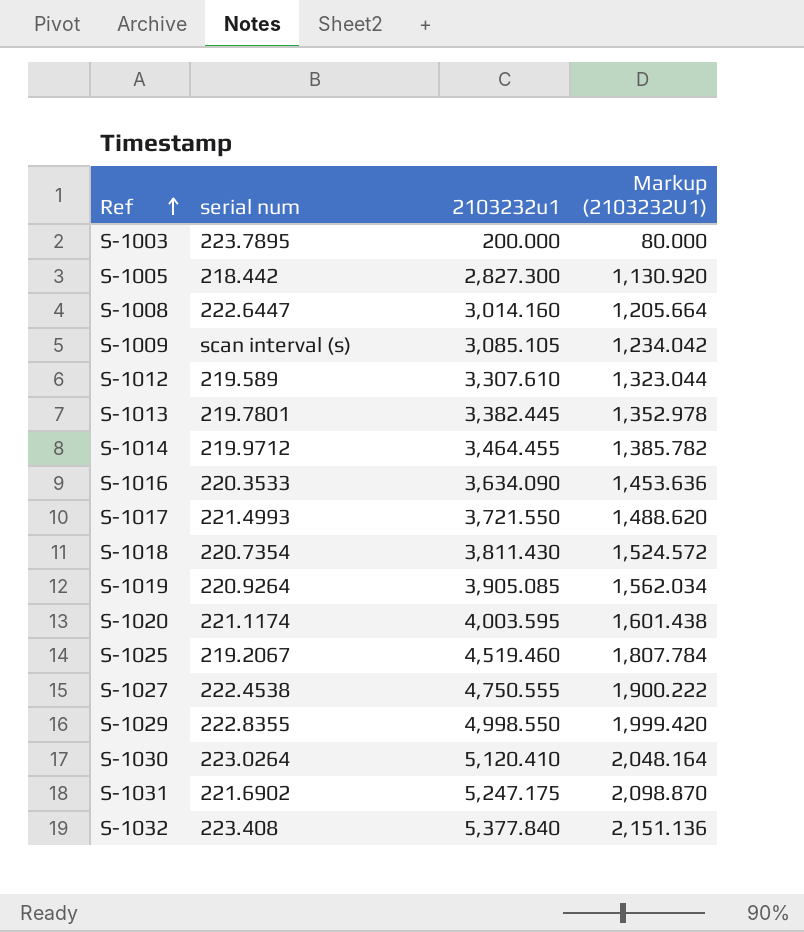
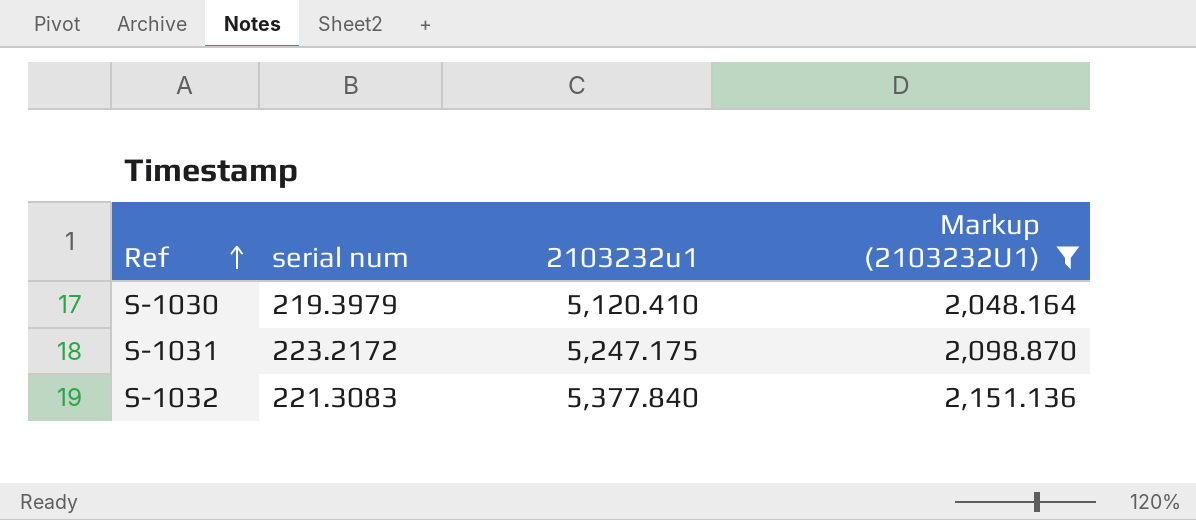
filter: none -> Markup (2103232U1) >= 2,048.164
S-1030 | serial num: 223.0264 -> 219.3979
S-1031 | serial num: 221.6902 -> 223.2172
S-1032 | serial num: 223.408 -> 221.3083

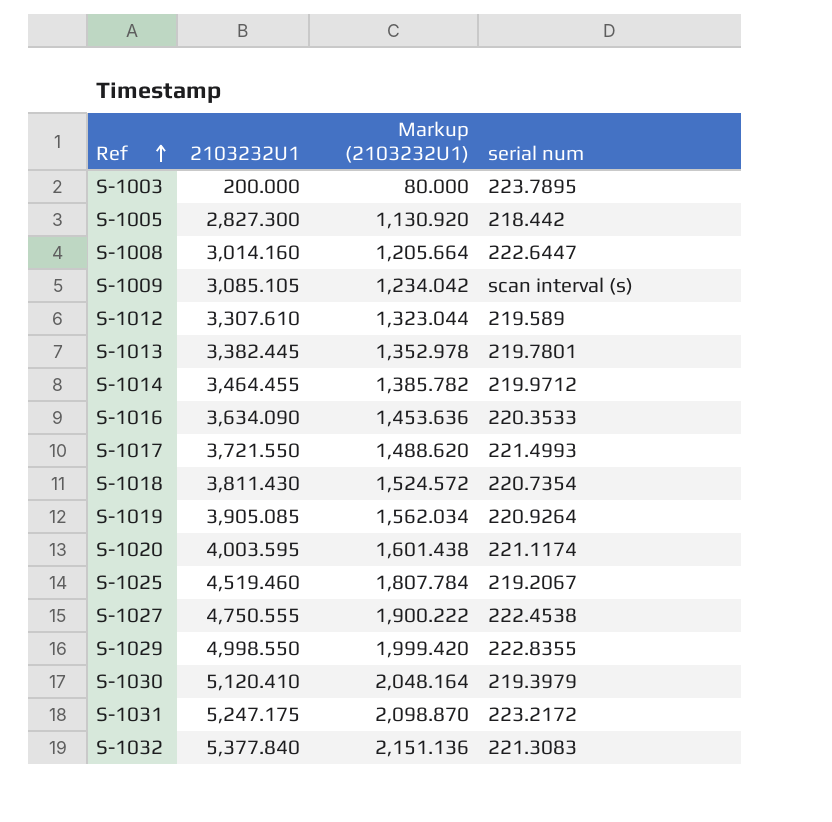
filter: Markup (2103232U1) >= 2,048.164 -> none
column name: 2103232u1 -> 2103232U1
column serial num | position: 2 -> 4

